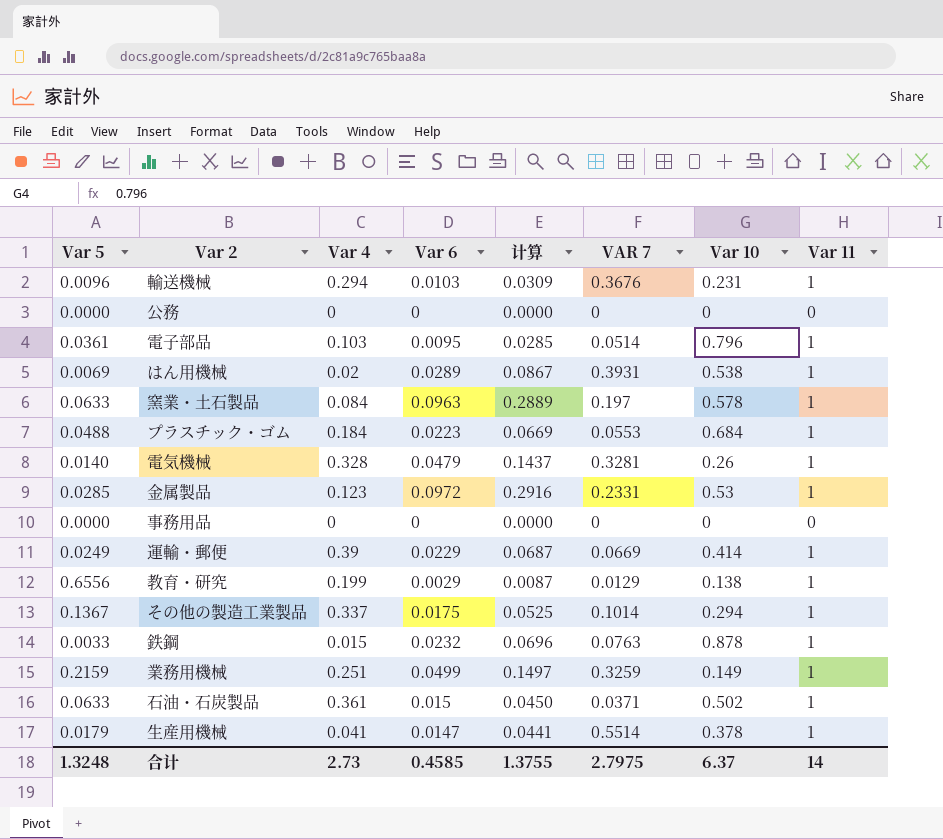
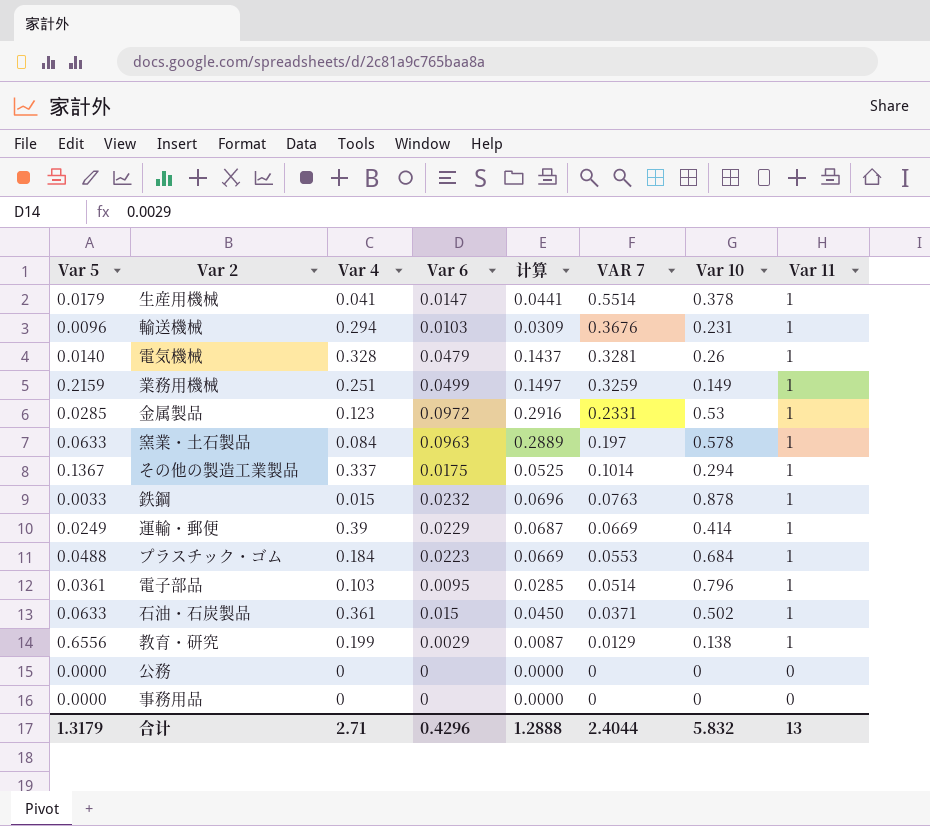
row order: none -> VAR 7 descending
row はん用機械: 0.0069 | 0.02 | 0.0289 | 0.0867 | 0.3931 | 0.538 | 1 -> none
合计 | Var 5: 1.3248 -> 1.3179
合计 | Var 4: 2.73 -> 2.71
合计 | Var 6: 0.4585 -> 0.4296
合计 | 计算: 1.3755 -> 1.2888
合计 | VAR 7: 2.7975 -> 2.4044
合计 | Var 10: 6.37 -> 5.832
合计 | Var 11: 14 -> 13

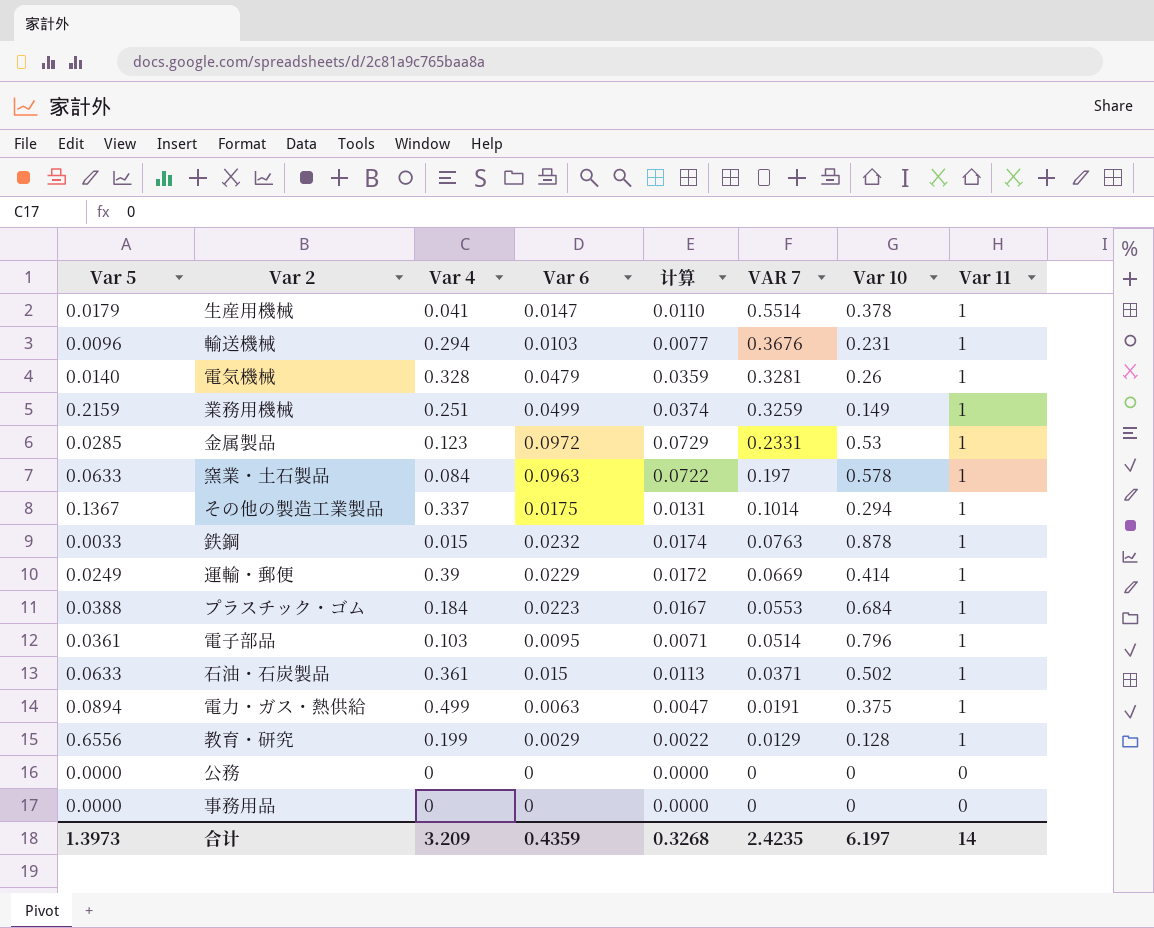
column 计算 | formula: [Var 6] * 3 -> [Var 6] * 0.75
プラスチック・ゴム | Var 5: 0.0488 -> 0.0388
row 電力・ガス・熱供給: none -> 0.0894 | 0.499 | 0.0063 | 0.0047 | 0.0191 | 0.375 | 1
教育・研究 | Var 10: 0.138 -> 0.128
合计 | Var 5: 1.3179 -> 1.3973
合计 | Var 4: 2.71 -> 3.209
合计 | Var 6: 0.4296 -> 0.4359
合计 | 计算: 1.2888 -> 0.3268
合计 | VAR 7: 2.4044 -> 2.4235
合计 | Var 10: 5.832 -> 6.197
合计 | Var 11: 13 -> 14

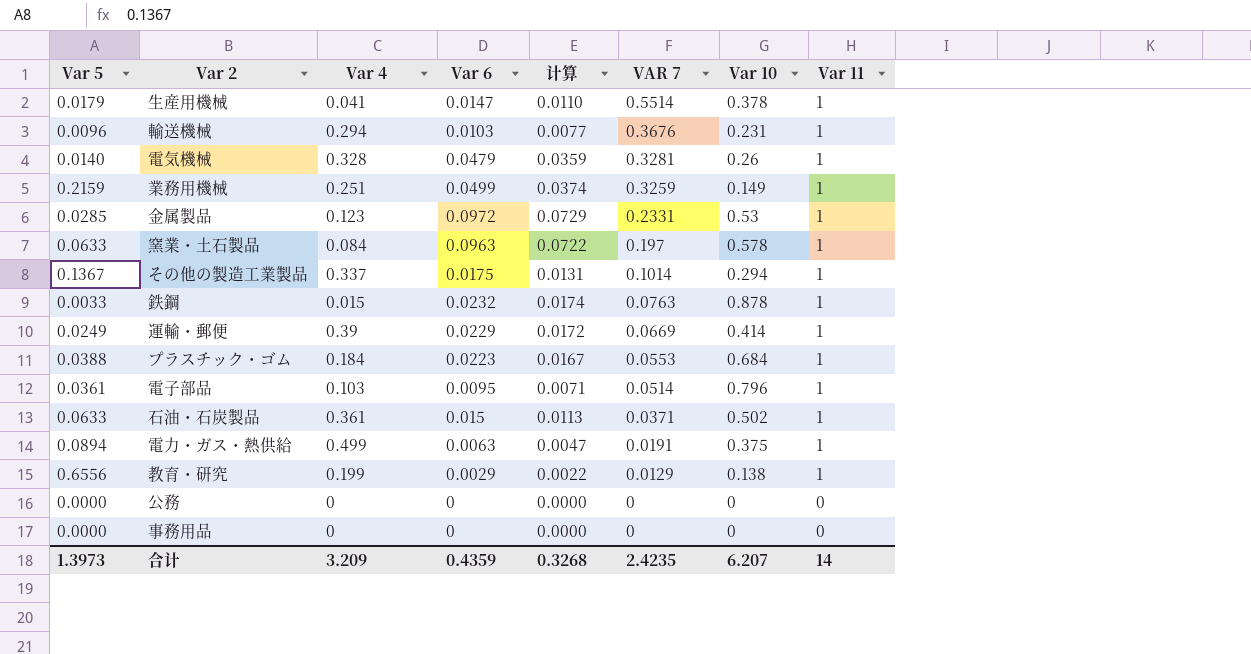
教育・研究 | Var 10: 0.128 -> 0.138
合计 | Var 10: 6.197 -> 6.207

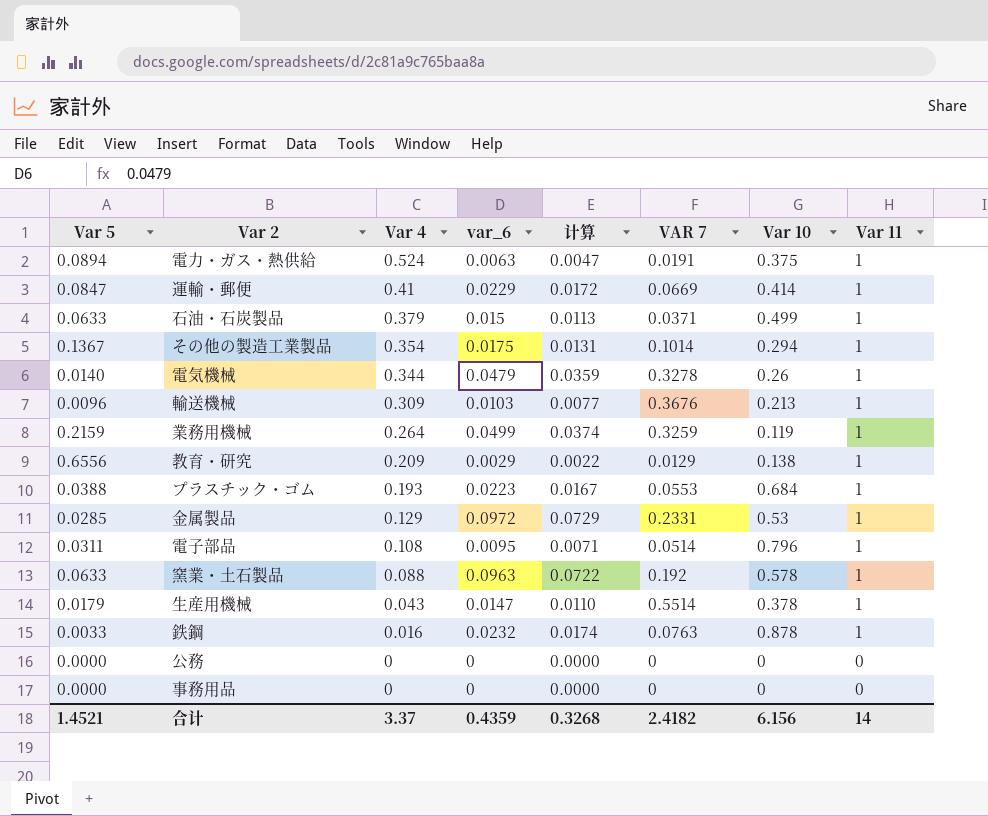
row order: VAR 7 descending -> Var 4 descending
column name: Var 6 -> var_6
電力・ガス・熱供給 | Var 4: 0.499 -> 0.524
運輸・郵便 | Var 5: 0.0249 -> 0.0847
運輸・郵便 | Var 4: 0.39 -> 0.41
石油・石炭製品 | Var 4: 0.361 -> 0.379
石油・石炭製品 | Var 10: 0.502 -> 0.499
その他の製造工業製品 | Var 4: 0.337 -> 0.354
電気機械 | Var 4: 0.328 -> 0.344
電気機械 | VAR 7: 0.3281 -> 0.3278
輸送機械 | Var 4: 0.294 -> 0.309
輸送機械 | Var 10: 0.231 -> 0.213
業務用機械 | Var 4: 0.251 -> 0.264
業務用機械 | Var 10: 0.149 -> 0.119
教育・研究 | Var 4: 0.199 -> 0.209
プラスチック・ゴム | Var 4: 0.184 -> 0.193
金属製品 | Var 4: 0.123 -> 0.129
電子部品 | Var 5: 0.0361 -> 0.0311
電子部品 | Var 4: 0.103 -> 0.108
窯業・土石製品 | Var 4: 0.084 -> 0.088
窯業・土石製品 | VAR 7: 0.197 -> 0.192
生産用機械 | Var 4: 0.041 -> 0.043
鉄鋼 | Var 4: 0.015 -> 0.016
合计 | Var 5: 1.3973 -> 1.4521
合计 | Var 4: 3.209 -> 3.37
合计 | VAR 7: 2.4235 -> 2.4182
合计 | Var 10: 6.207 -> 6.156

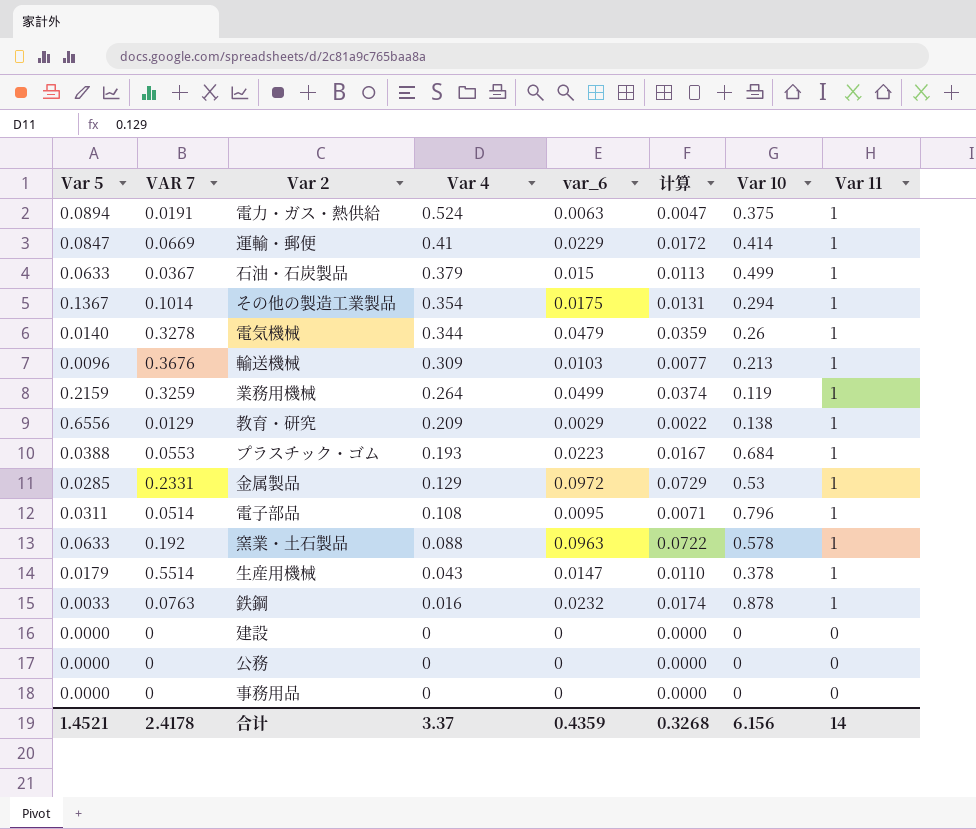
column VAR 7 | position: 6 -> 2
石油・石炭製品 | VAR 7: 0.0371 -> 0.0367
row 建設: none -> 0.0000 | 0 | 0 | 0 | 0.0000 | 0 | 0
合计 | VAR 7: 2.4182 -> 2.4178

